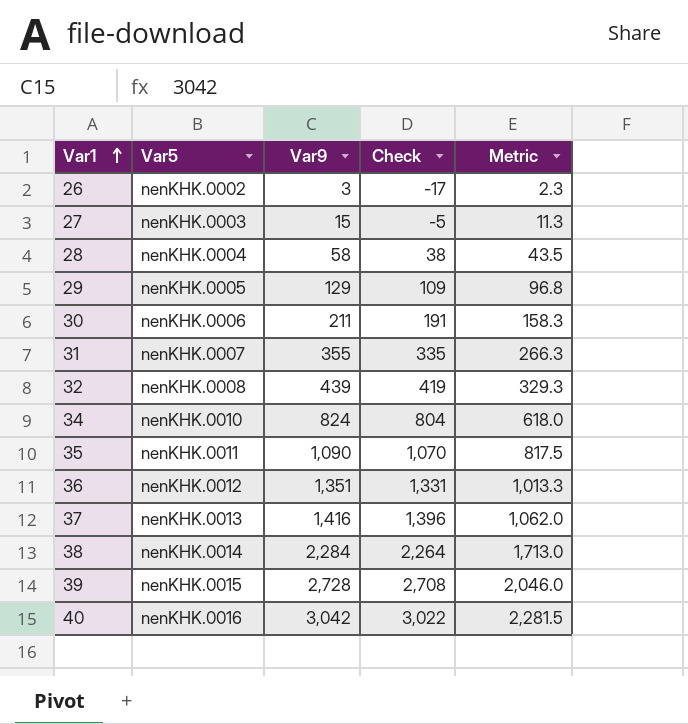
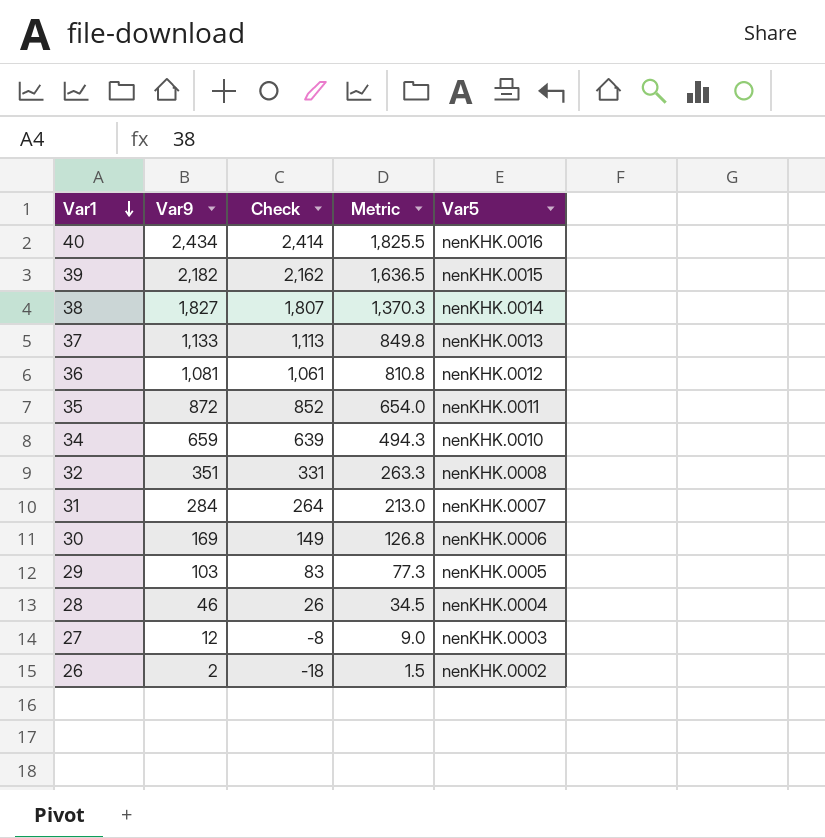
row order: Var1 ascending -> Var1 descending
column Var5 | position: 2 -> 5
40 | Var9: 3,042 -> 2,434
40 | Check: 3,022 -> 2,414
40 | Metric: 2,281.5 -> 1,825.5
39 | Var9: 2,728 -> 2,182
39 | Check: 2,708 -> 2,162
39 | Metric: 2,046.0 -> 1,636.5
38 | Var9: 2,284 -> 1,827
38 | Check: 2,264 -> 1,807
38 | Metric: 1,713.0 -> 1,370.3
37 | Var9: 1,416 -> 1,133
37 | Check: 1,396 -> 1,113
37 | Metric: 1,062.0 -> 849.8
36 | Var9: 1,351 -> 1,081
36 | Check: 1,331 -> 1,061
36 | Metric: 1,013.3 -> 810.8
35 | Var9: 1,090 -> 872
35 | Check: 1,070 -> 852
35 | Metric: 817.5 -> 654.0
34 | Var9: 824 -> 659
34 | Check: 804 -> 639
34 | Metric: 618.0 -> 494.3
32 | Var9: 439 -> 351
32 | Check: 419 -> 331
32 | Metric: 329.3 -> 263.3
31 | Var9: 355 -> 284
31 | Check: 335 -> 264
31 | Metric: 266.3 -> 213.0
30 | Var9: 211 -> 169
30 | Check: 191 -> 149
30 | Metric: 158.3 -> 126.8
29 | Var9: 129 -> 103
29 | Check: 109 -> 83
29 | Metric: 96.8 -> 77.3
28 | Var9: 58 -> 46
28 | Check: 38 -> 26
28 | Metric: 43.5 -> 34.5
27 | Var9: 15 -> 12
27 | Check: -5 -> -8
27 | Metric: 11.3 -> 9.0
26 | Var9: 3 -> 2
26 | Check: -17 -> -18
26 | Metric: 2.3 -> 1.5

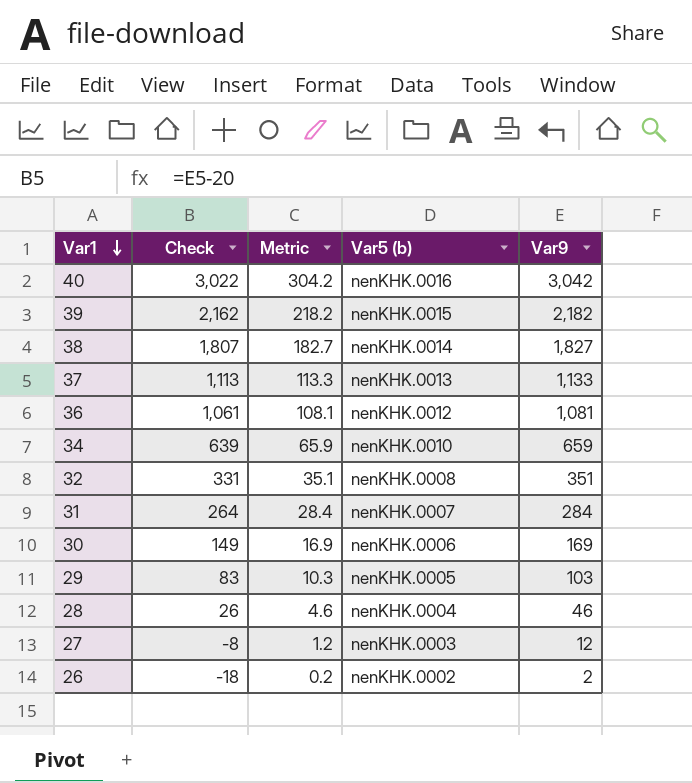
column Metric | formula: [Var9] * 0.75 -> [Var9] * 0.1
column name: Var5 -> Var5 (b)
column Var9 | position: 2 -> 5
row 35: 872 | 852 | 654.0 | nenKHK.0011 -> none
40 | Check: 2,414 -> 3,022
40 | Var9: 2,434 -> 3,042

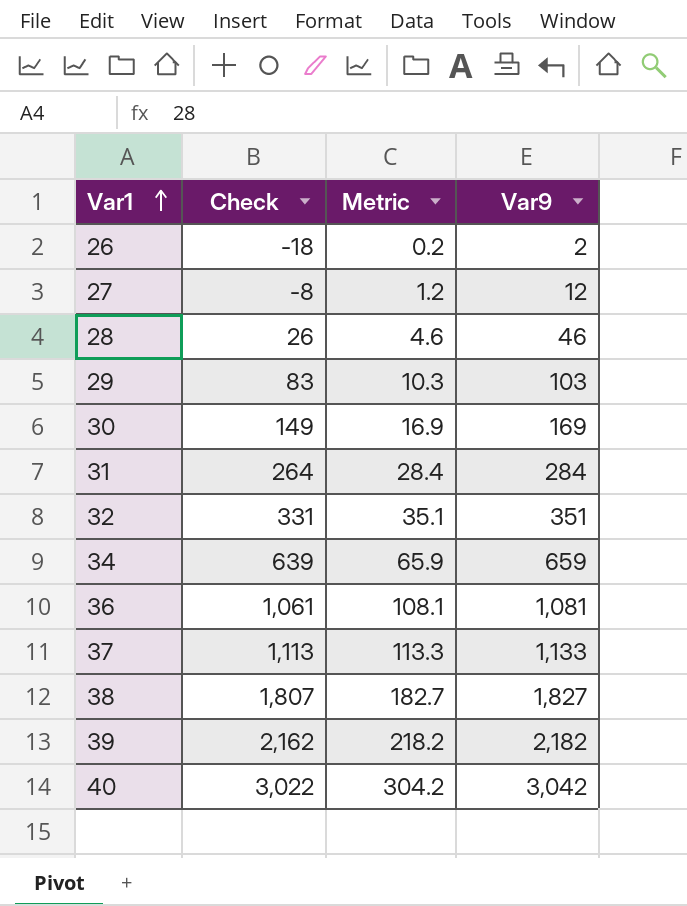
row order: Var1 descending -> Var1 ascending
column Var5 (b) | position: 4 -> none

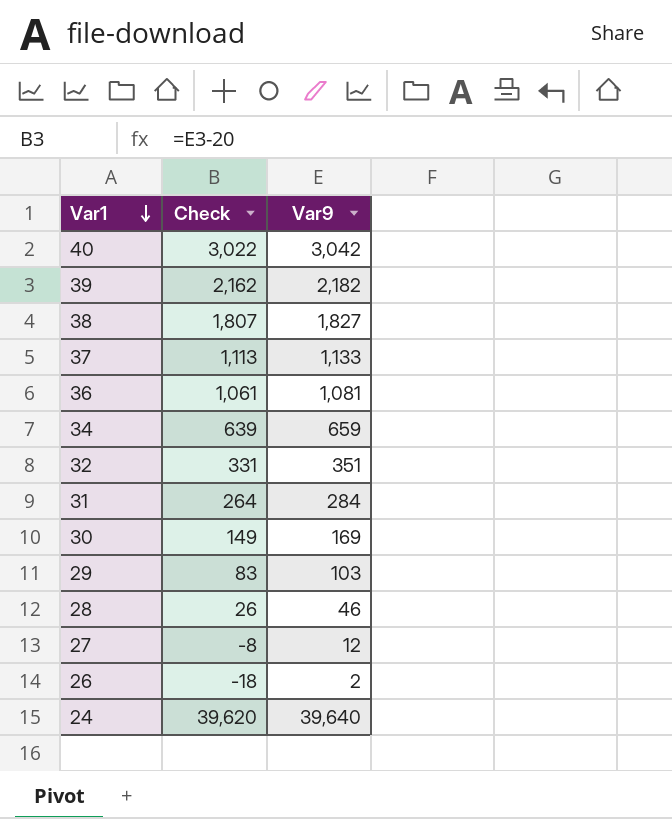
row order: Var1 ascending -> Var1 descending
column Metric | formula: [Var9] * 0.1 -> none
row 24: none -> 39,620 | 39,640

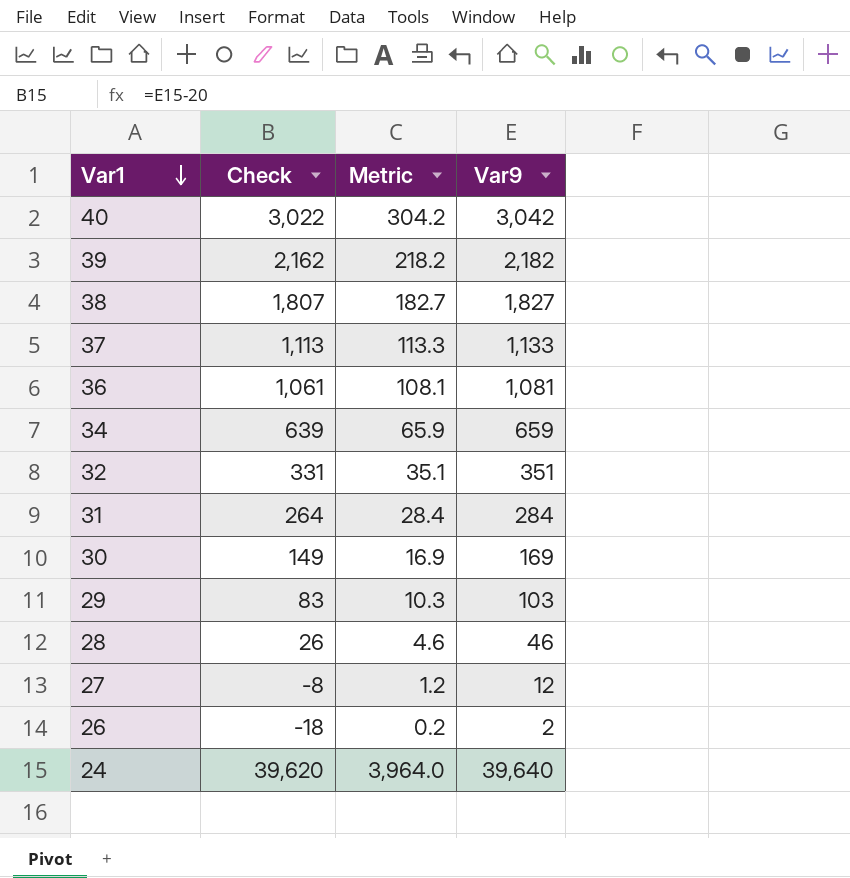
column Metric | formula: none -> [Var9] * 0.1

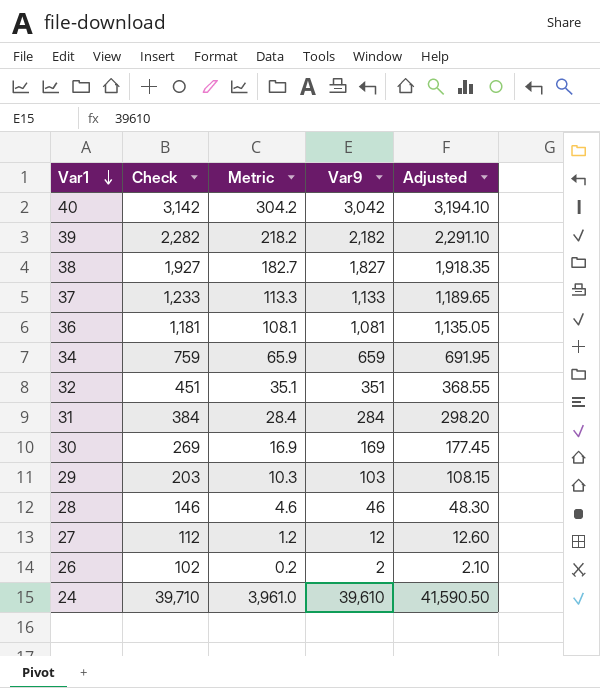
column Check | formula: [Var9] - 20 -> [Var9] + 100
column Adjusted | formula: none -> [Var9] * 1.05
24 | Metric: 3,964.0 -> 3,961.0
24 | Var9: 39,640 -> 39,610

